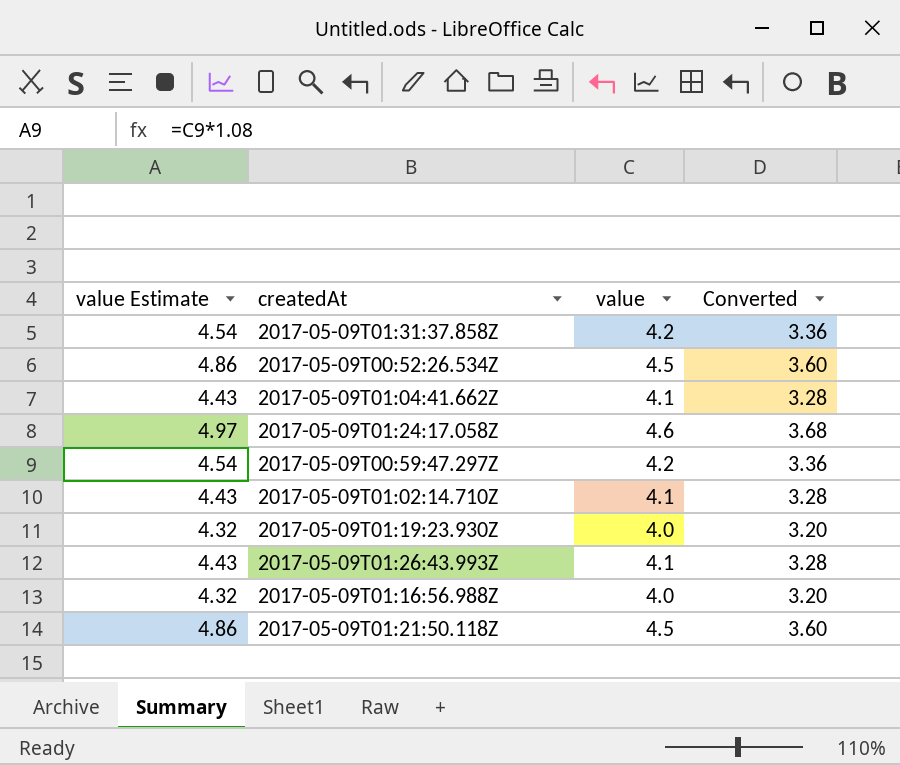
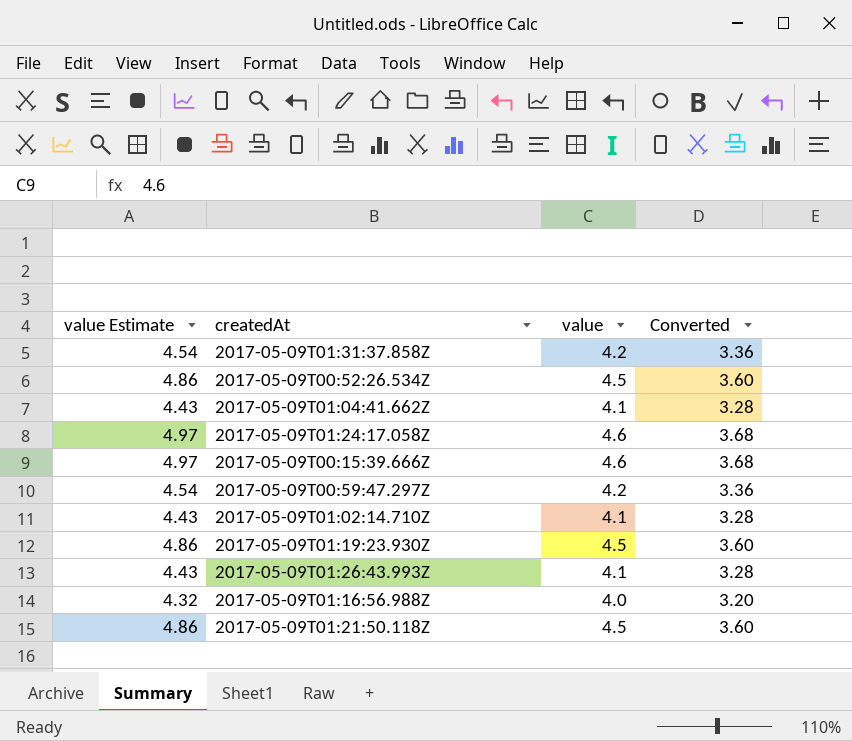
row 2017-05-09T00:15:39.666Z: none -> 4.97 | 4.6 | 3.68
2017-05-09T01:19:23.930Z | value Estimate: 4.32 -> 4.86
2017-05-09T01:19:23.930Z | value: 4.0 -> 4.5
2017-05-09T01:19:23.930Z | Converted: 3.20 -> 3.60

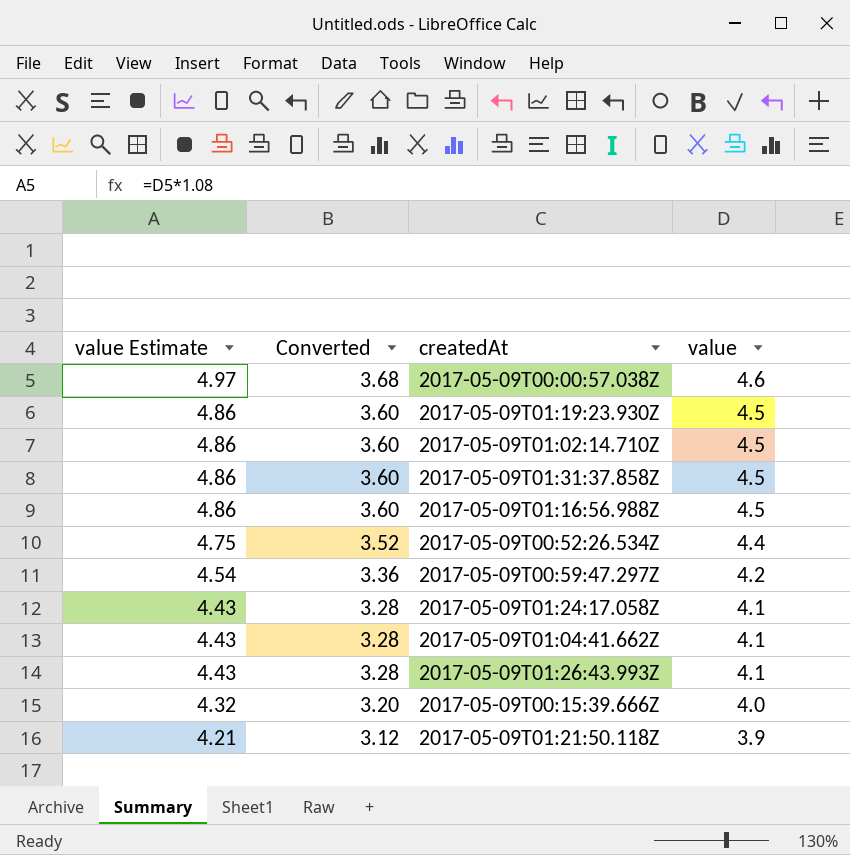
row order: none -> value Estimate descending
column Converted | position: 4 -> 2
row 2017-05-09T00:00:57.038Z: none -> 4.97 | 3.68 | 4.6
2017-05-09T01:02:14.710Z | value Estimate: 4.43 -> 4.86
2017-05-09T01:02:14.710Z | Converted: 3.28 -> 3.60
2017-05-09T01:02:14.710Z | value: 4.1 -> 4.5
2017-05-09T01:31:37.858Z | value Estimate: 4.54 -> 4.86
2017-05-09T01:31:37.858Z | Converted: 3.36 -> 3.60
2017-05-09T01:31:37.858Z | value: 4.2 -> 4.5
2017-05-09T01:16:56.988Z | value Estimate: 4.32 -> 4.86
2017-05-09T01:16:56.988Z | Converted: 3.20 -> 3.60
2017-05-09T01:16:56.988Z | value: 4.0 -> 4.5
2017-05-09T00:52:26.534Z | value Estimate: 4.86 -> 4.75
2017-05-09T00:52:26.534Z | Converted: 3.60 -> 3.52
2017-05-09T00:52:26.534Z | value: 4.5 -> 4.4
2017-05-09T01:24:17.058Z | value Estimate: 4.97 -> 4.43
2017-05-09T01:24:17.058Z | Converted: 3.68 -> 3.28
2017-05-09T01:24:17.058Z | value: 4.6 -> 4.1
2017-05-09T00:15:39.666Z | value Estimate: 4.97 -> 4.32
2017-05-09T00:15:39.666Z | Converted: 3.68 -> 3.20
2017-05-09T00:15:39.666Z | value: 4.6 -> 4.0
2017-05-09T01:21:50.118Z | value Estimate: 4.86 -> 4.21
2017-05-09T01:21:50.118Z | Converted: 3.60 -> 3.12
2017-05-09T01:21:50.118Z | value: 4.5 -> 3.9

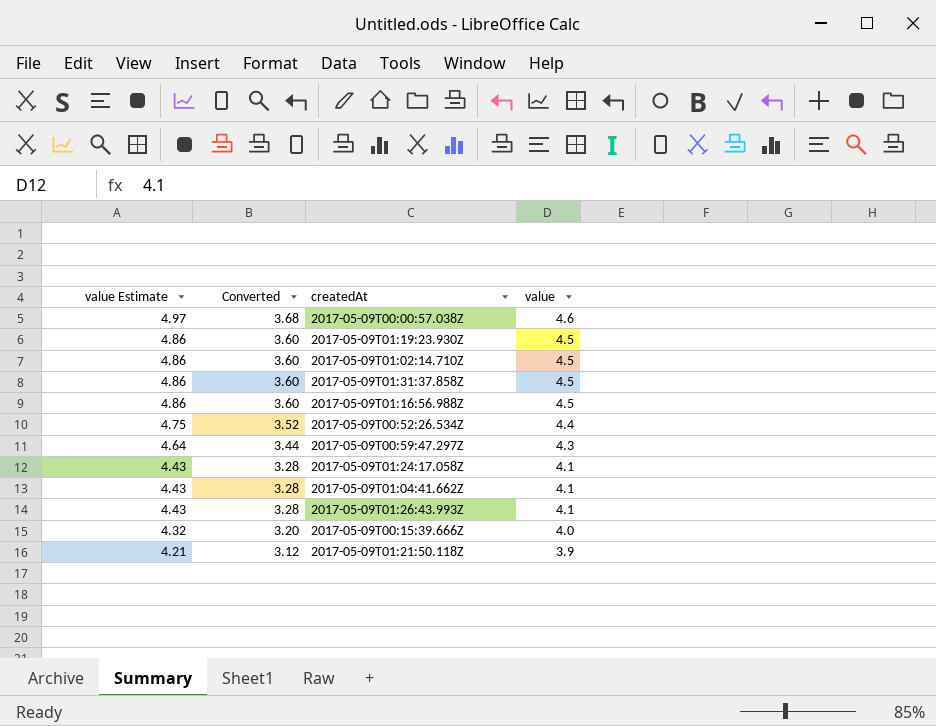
2017-05-09T00:59:47.297Z | value Estimate: 4.54 -> 4.64
2017-05-09T00:59:47.297Z | Converted: 3.36 -> 3.44
2017-05-09T00:59:47.297Z | value: 4.2 -> 4.3

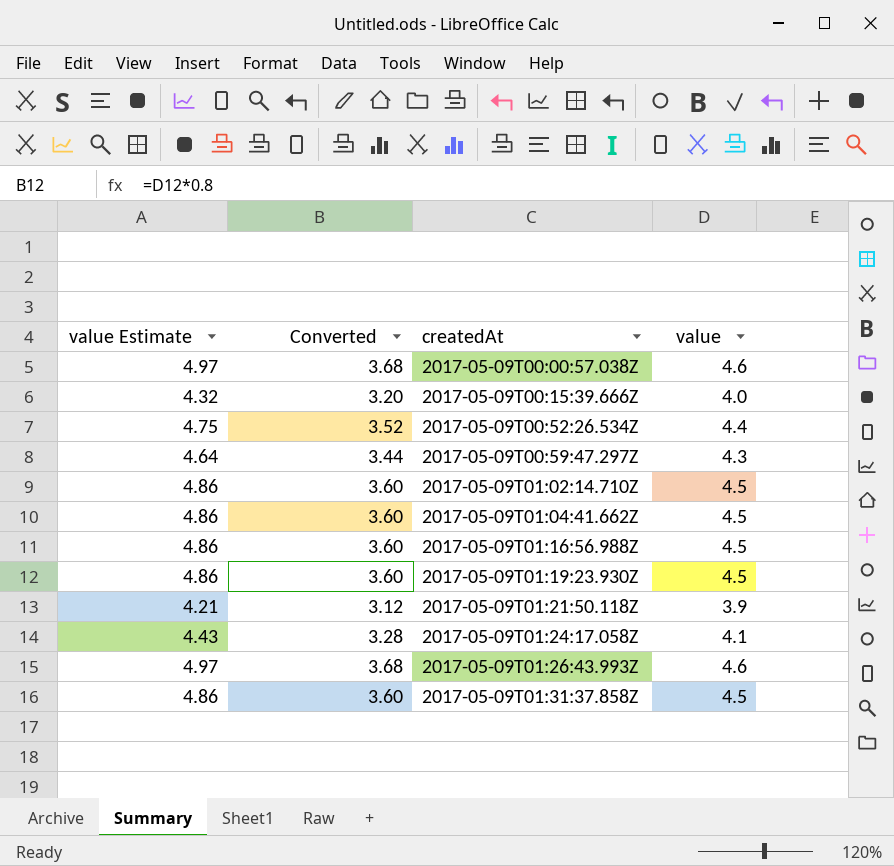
row order: value Estimate descending -> createdAt ascending
2017-05-09T01:04:41.662Z | value Estimate: 4.43 -> 4.86
2017-05-09T01:04:41.662Z | Converted: 3.28 -> 3.60
2017-05-09T01:04:41.662Z | value: 4.1 -> 4.5
2017-05-09T01:26:43.993Z | value Estimate: 4.43 -> 4.97
2017-05-09T01:26:43.993Z | Converted: 3.28 -> 3.68
2017-05-09T01:26:43.993Z | value: 4.1 -> 4.6

